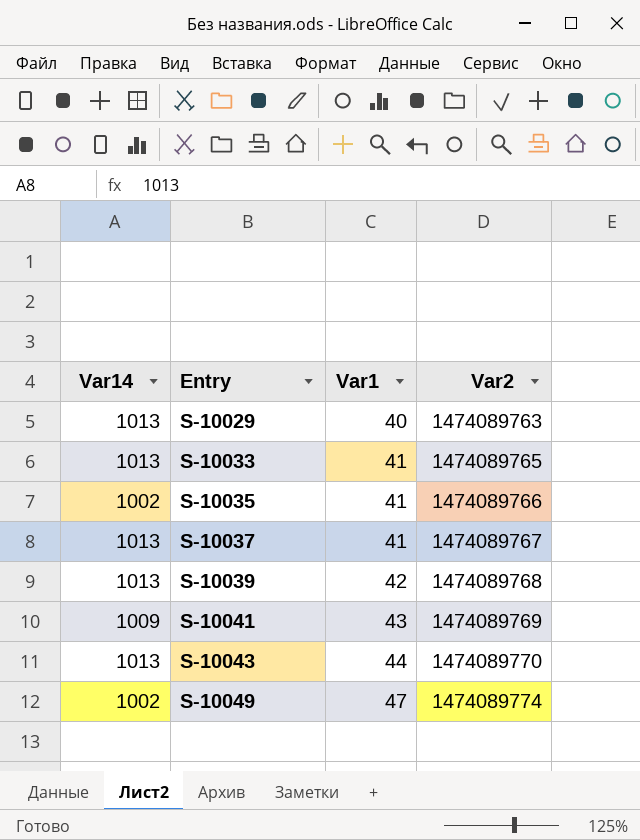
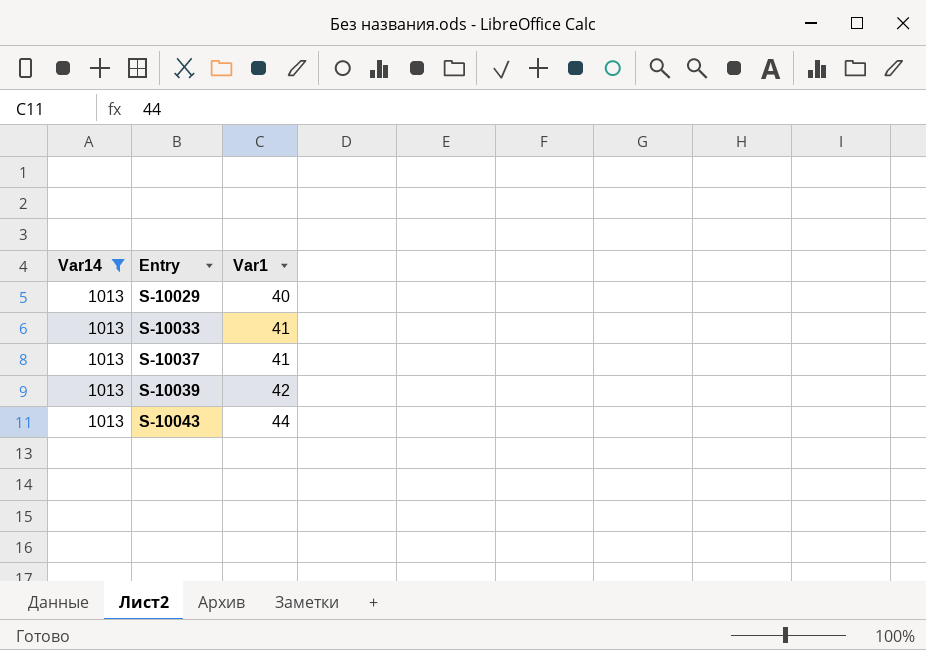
filter: none -> Var14 = 1013
column Var2 | position: 4 -> none

